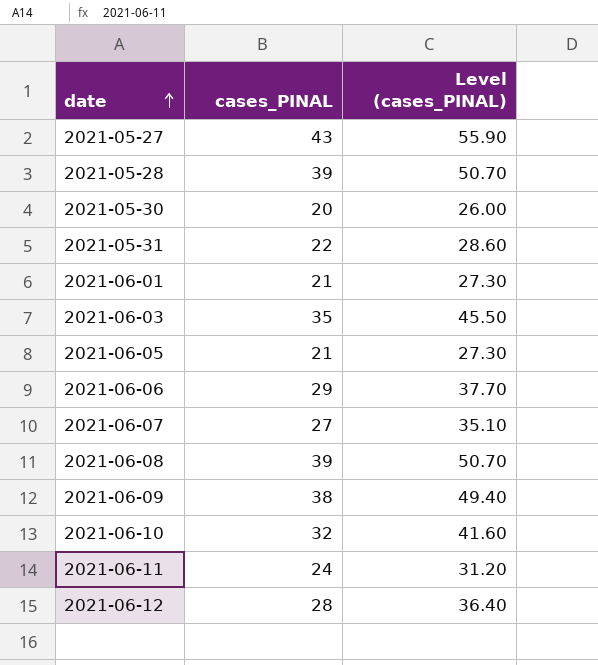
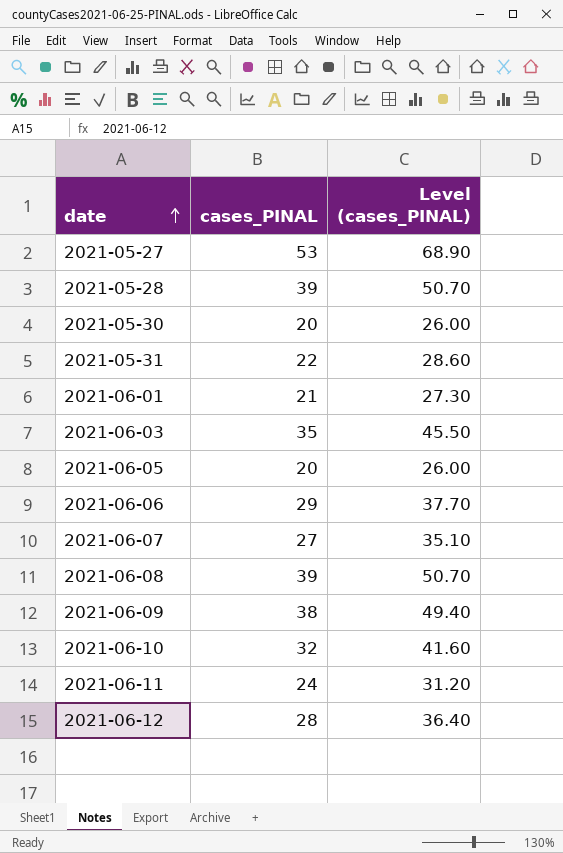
2021-05-27 | cases_PINAL: 43 -> 53
2021-05-27 | Level (cases_PINAL): 55.90 -> 68.90
2021-06-05 | cases_PINAL: 21 -> 20
2021-06-05 | Level (cases_PINAL): 27.30 -> 26.00

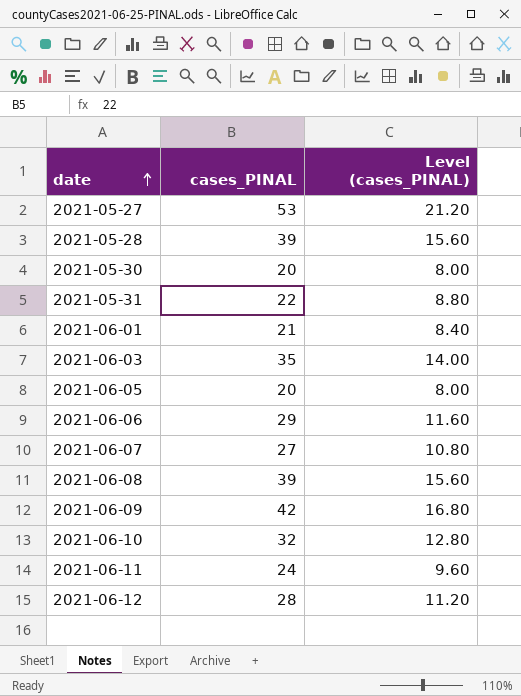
column Level (cases_PINAL) | formula: [cases_PINAL] * 1.3 -> [cases_PINAL] * 0.4
2021-06-09 | cases_PINAL: 38 -> 42

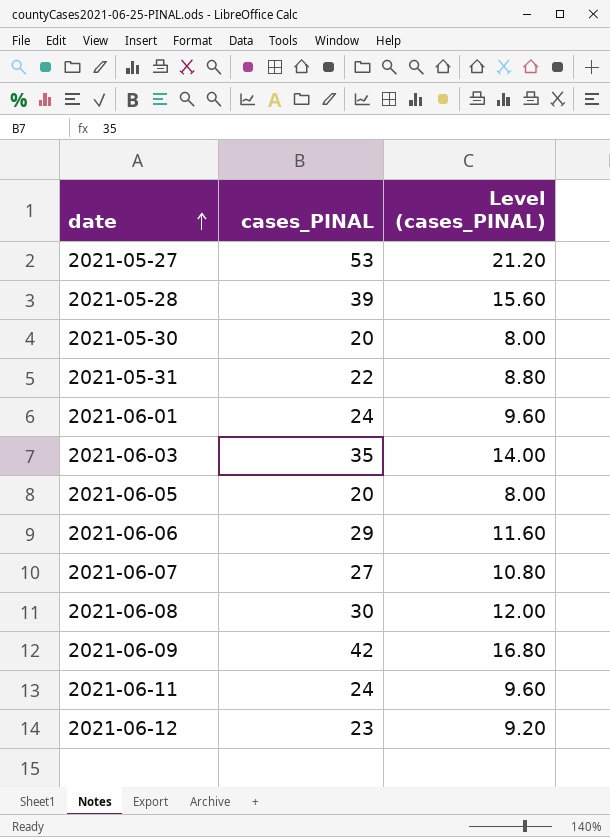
row 2021-06-10: 32 | 12.80 -> none
2021-06-01 | cases_PINAL: 21 -> 24
2021-06-01 | Level (cases_PINAL): 8.40 -> 9.60
2021-06-08 | cases_PINAL: 39 -> 30
2021-06-08 | Level (cases_PINAL): 15.60 -> 12.00
2021-06-12 | cases_PINAL: 28 -> 23
2021-06-12 | Level (cases_PINAL): 11.20 -> 9.20

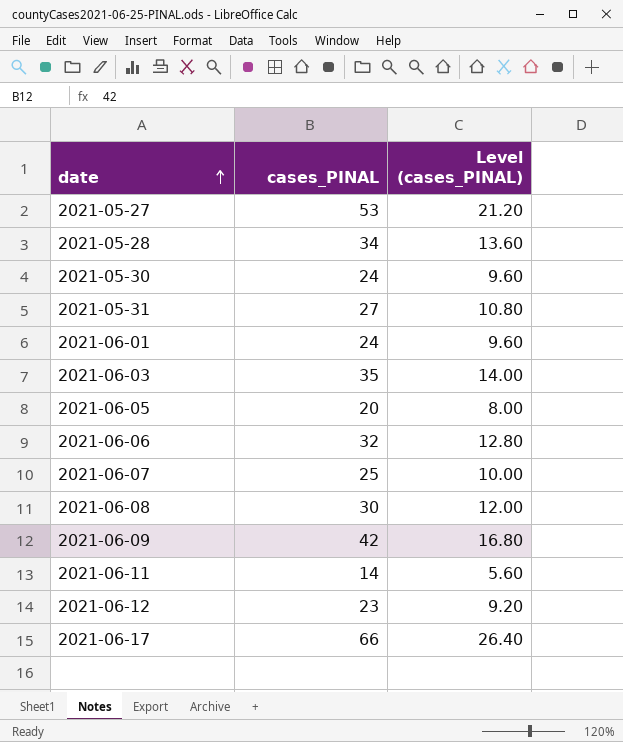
2021-05-28 | cases_PINAL: 39 -> 34
2021-05-28 | Level (cases_PINAL): 15.60 -> 13.60
2021-05-30 | cases_PINAL: 20 -> 24
2021-05-30 | Level (cases_PINAL): 8.00 -> 9.60
2021-05-31 | cases_PINAL: 22 -> 27
2021-05-31 | Level (cases_PINAL): 8.80 -> 10.80
2021-06-06 | cases_PINAL: 29 -> 32
2021-06-06 | Level (cases_PINAL): 11.60 -> 12.80
2021-06-07 | cases_PINAL: 27 -> 25
2021-06-07 | Level (cases_PINAL): 10.80 -> 10.00
2021-06-11 | cases_PINAL: 24 -> 14
2021-06-11 | Level (cases_PINAL): 9.60 -> 5.60
row 2021-06-17: none -> 66 | 26.40

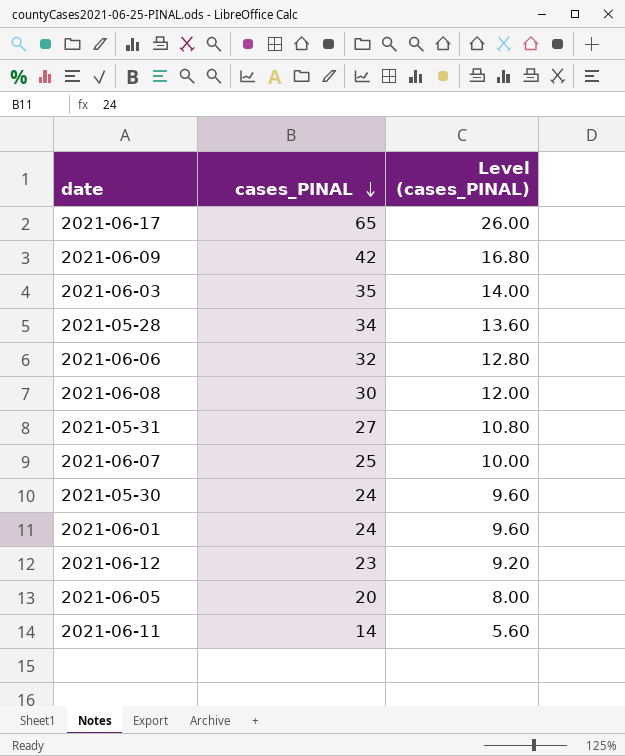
row order: date ascending -> cases_PINAL descending
row 2021-05-27: 53 | 21.20 -> none
2021-06-17 | cases_PINAL: 66 -> 65
2021-06-17 | Level (cases_PINAL): 26.40 -> 26.00

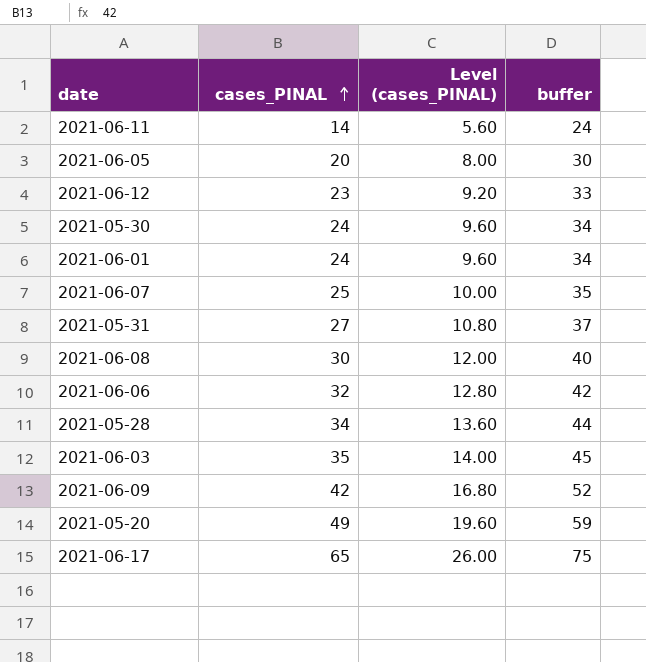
row order: cases_PINAL descending -> cases_PINAL ascending
column buffer | formula: none -> [cases_PINAL] + 10
row 2021-05-20: none -> 49 | 19.60 | 59

